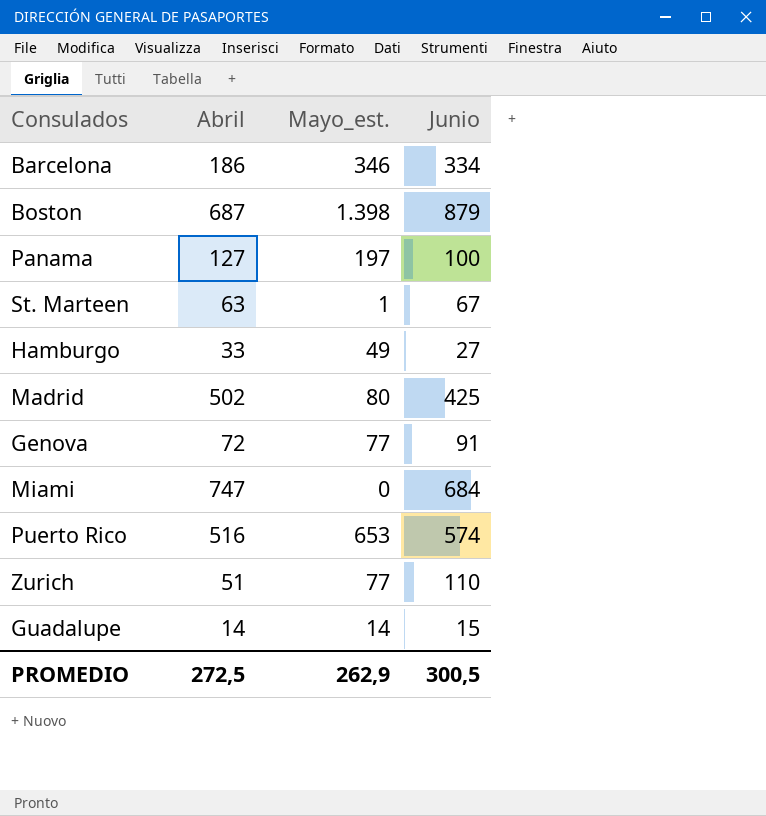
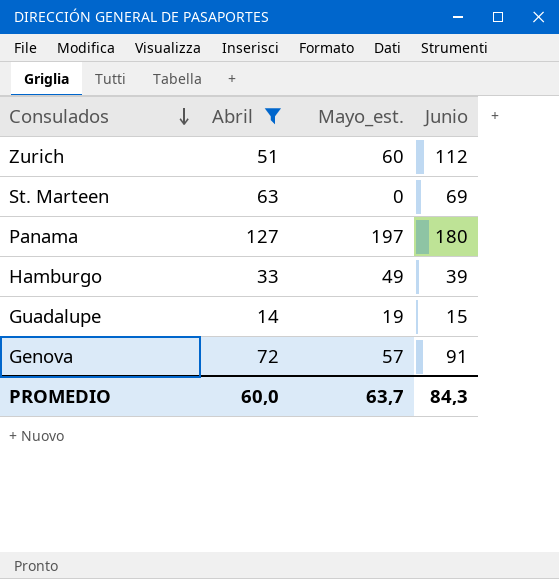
filter: none -> Abril <= 127
row order: none -> Consulados descending
Zurich | Mayo_est.: 77 -> 60
Zurich | Junio: 110 -> 112
St. Marteen | Mayo_est.: 1 -> 0
St. Marteen | Junio: 67 -> 69
Panama | Junio: 100 -> 180
Hamburgo | Junio: 27 -> 39
Guadalupe | Mayo_est.: 14 -> 19
Genova | Mayo_est.: 77 -> 57
PROMEDIO | Abril: 272,5 -> 60,0
PROMEDIO | Mayo_est.: 262,9 -> 63,7
PROMEDIO | Junio: 300,5 -> 84,3

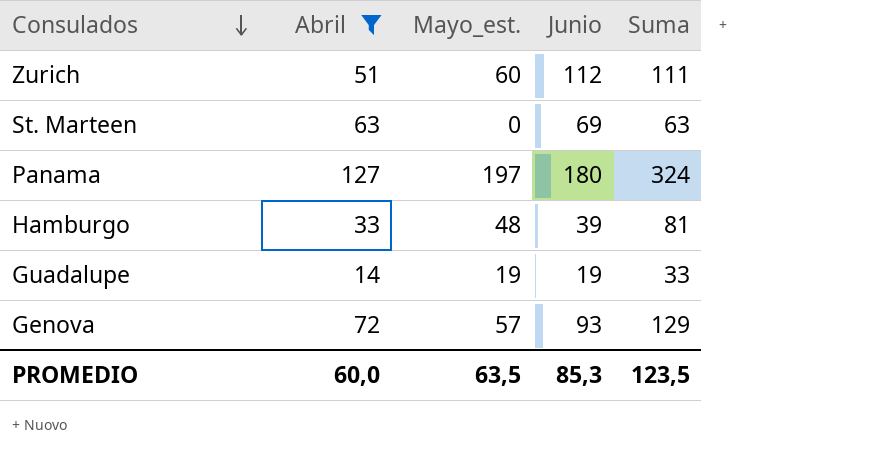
column Suma | formula: none -> [Abril] + [Mayo_est.]
Hamburgo | Mayo_est.: 49 -> 48
Guadalupe | Junio: 15 -> 19
Genova | Junio: 91 -> 93
PROMEDIO | Mayo_est.: 63,7 -> 63,5
PROMEDIO | Junio: 84,3 -> 85,3

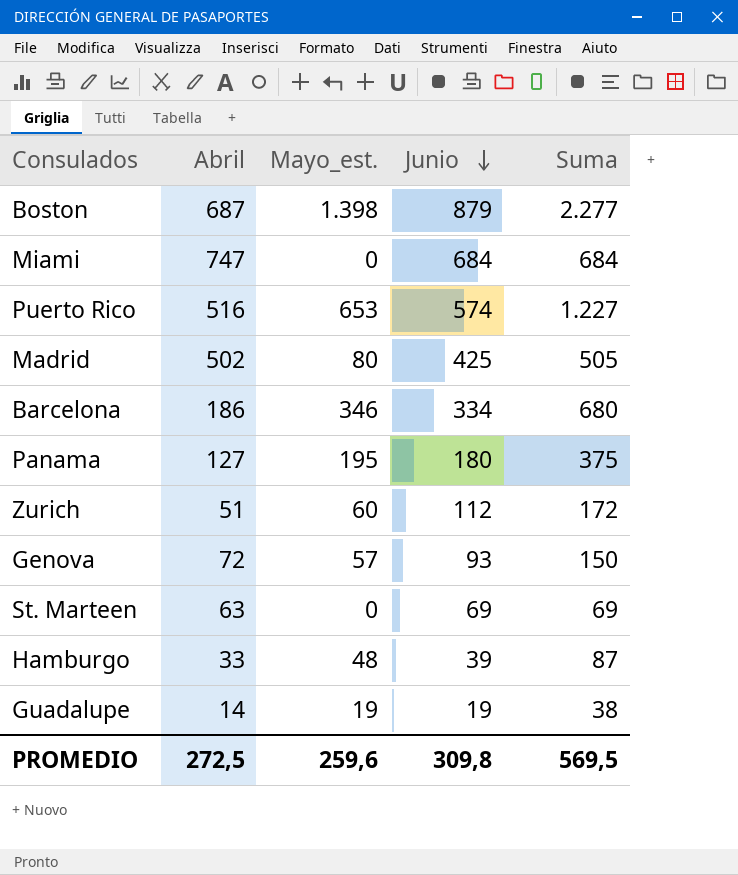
filter: Abril <= 127 -> none
row order: Consulados descending -> Junio descending
column Suma | formula: [Abril] + [Mayo_est.] -> [Mayo_est.] + [Junio]
Panama | Mayo_est.: 197 -> 195
PROMEDIO | Abril: 60,0 -> 272,5
PROMEDIO | Mayo_est.: 63,5 -> 259,6
PROMEDIO | Junio: 85,3 -> 309,8
PROMEDIO | Suma: 123,5 -> 569,5

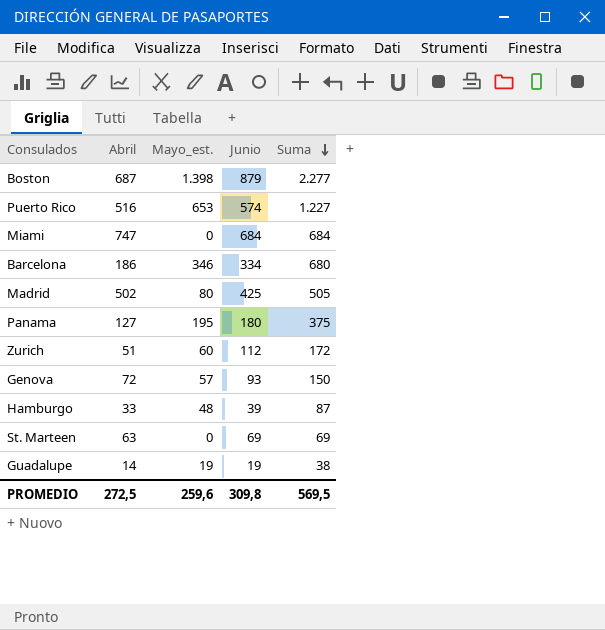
row order: Junio descending -> Suma descending

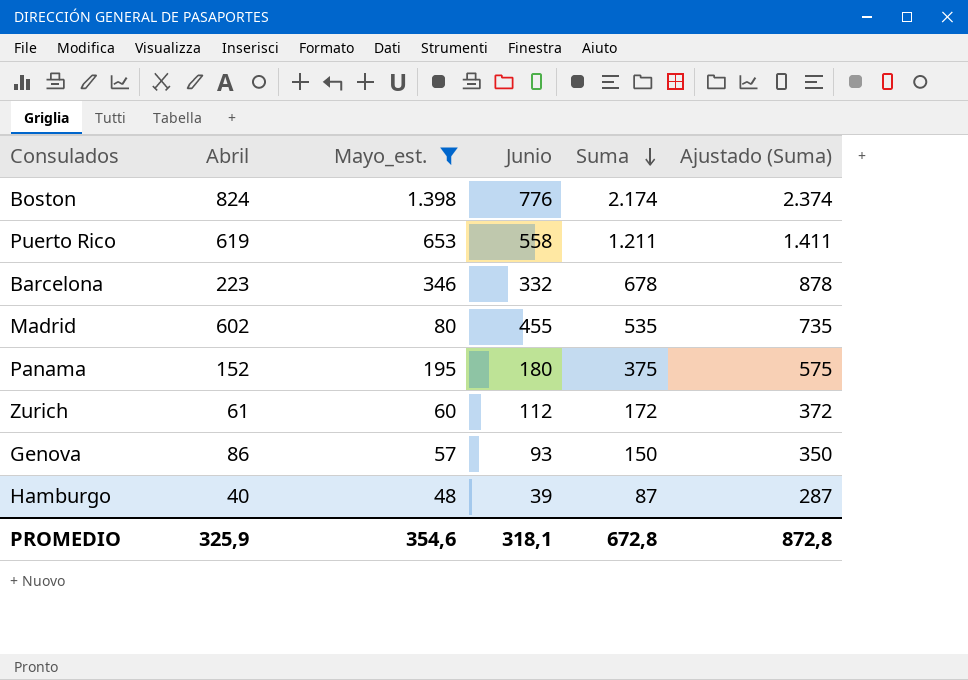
filter: none -> Mayo_est. >= 48
column Ajustado (Suma) | formula: none -> [Suma] + 200
Boston | Abril: 687 -> 824
Boston | Junio: 879 -> 776
Boston | Suma: 2.277 -> 2.174
Puerto Rico | Abril: 516 -> 619
Puerto Rico | Junio: 574 -> 558
Puerto Rico | Suma: 1.227 -> 1.211
Barcelona | Abril: 186 -> 223
Barcelona | Junio: 334 -> 332
Barcelona | Suma: 680 -> 678
Madrid | Abril: 502 -> 602
Madrid | Junio: 425 -> 455
Madrid | Suma: 505 -> 535
Panama | Abril: 127 -> 152
Zurich | Abril: 51 -> 61
Genova | Abril: 72 -> 86
Hamburgo | Abril: 33 -> 40
PROMEDIO | Abril: 272,5 -> 325,9
PROMEDIO | Mayo_est.: 259,6 -> 354,6
PROMEDIO | Junio: 309,8 -> 318,1
PROMEDIO | Suma: 569,5 -> 672,8

